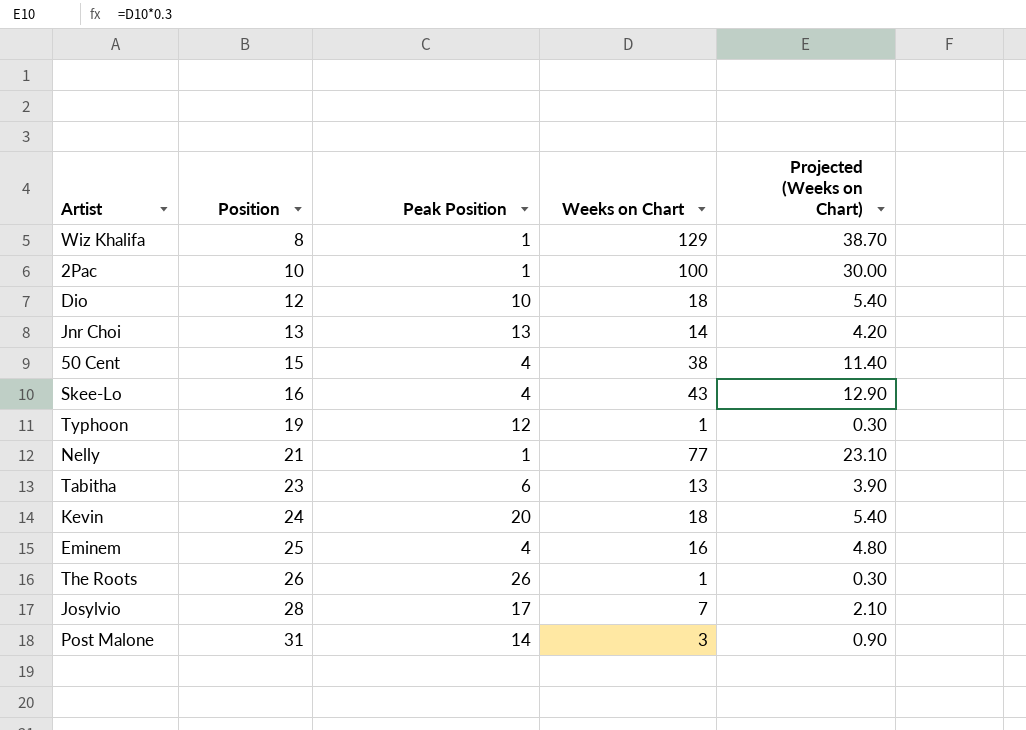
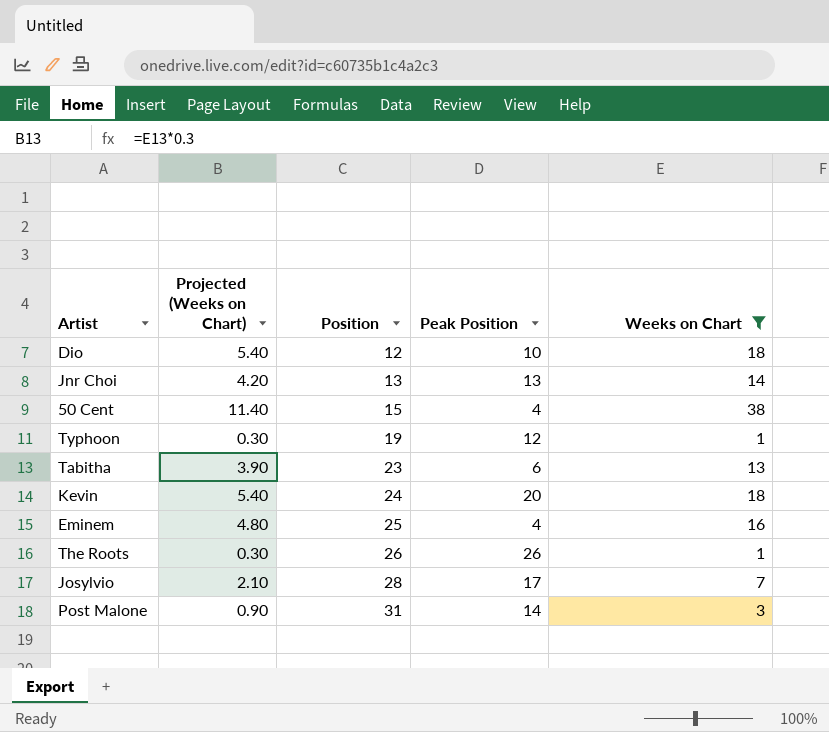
filter: none -> Weeks on Chart <= 38
column Projected (Weeks on Chart) | position: 5 -> 2

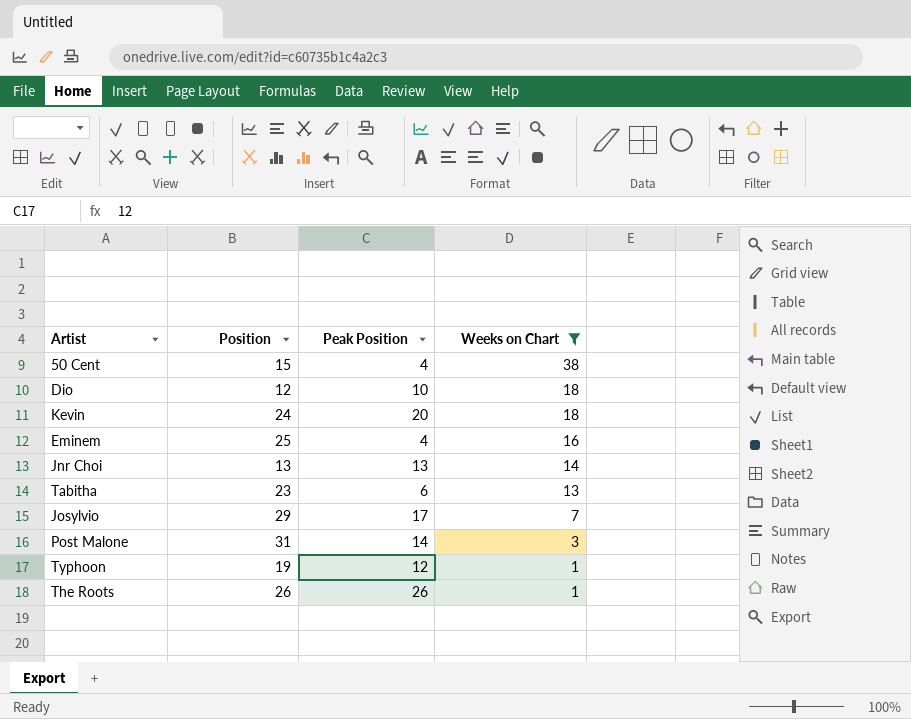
row order: Position ascending -> Weeks on Chart descending
column Projected (Weeks on Chart) | formula: [Weeks on Chart] * 0.3 -> none
Josylvio | Position: 28 -> 29

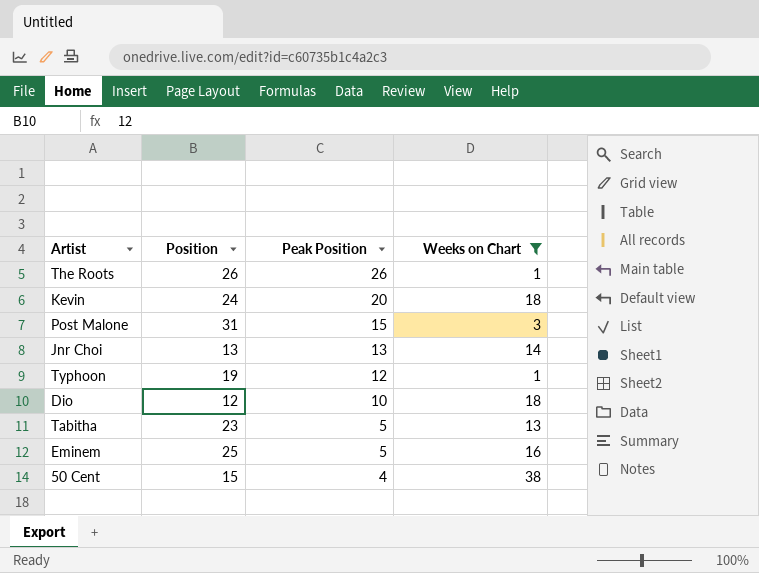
row order: Weeks on Chart descending -> Peak Position descending
row Josylvio: 29 | 17 | 7 -> none
Post Malone | Peak Position: 14 -> 15
Tabitha | Peak Position: 6 -> 5
Eminem | Peak Position: 4 -> 5

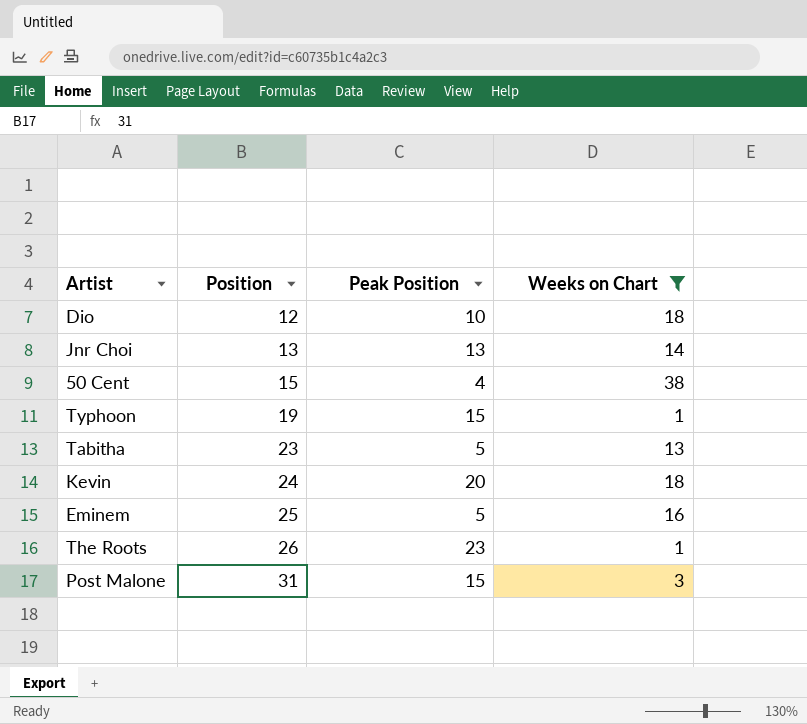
row order: Peak Position descending -> Position ascending
Typhoon | Peak Position: 12 -> 15
The Roots | Peak Position: 26 -> 23

